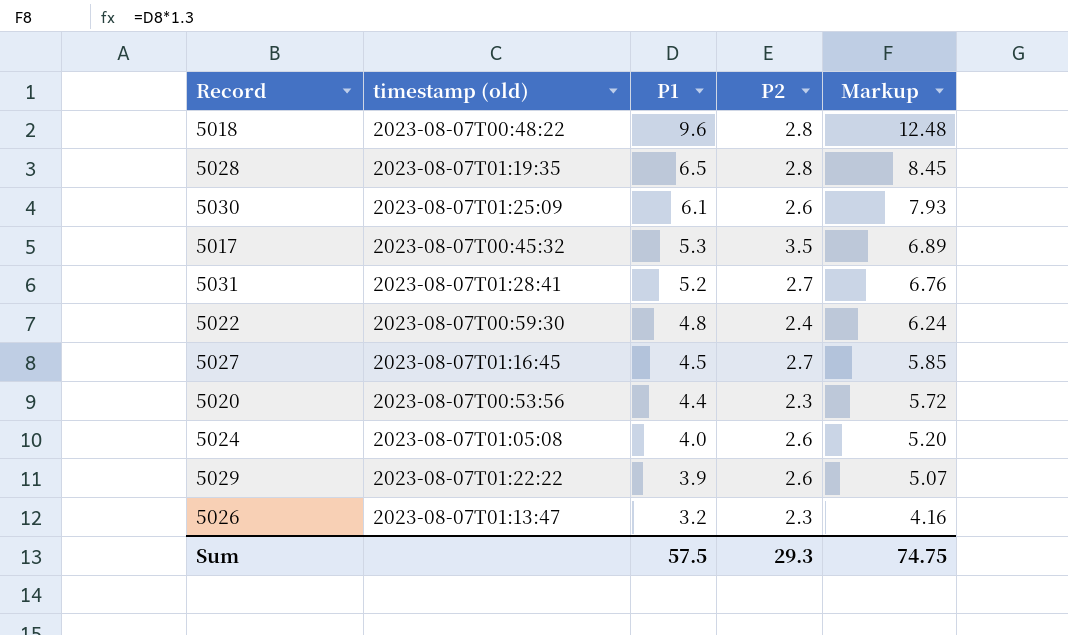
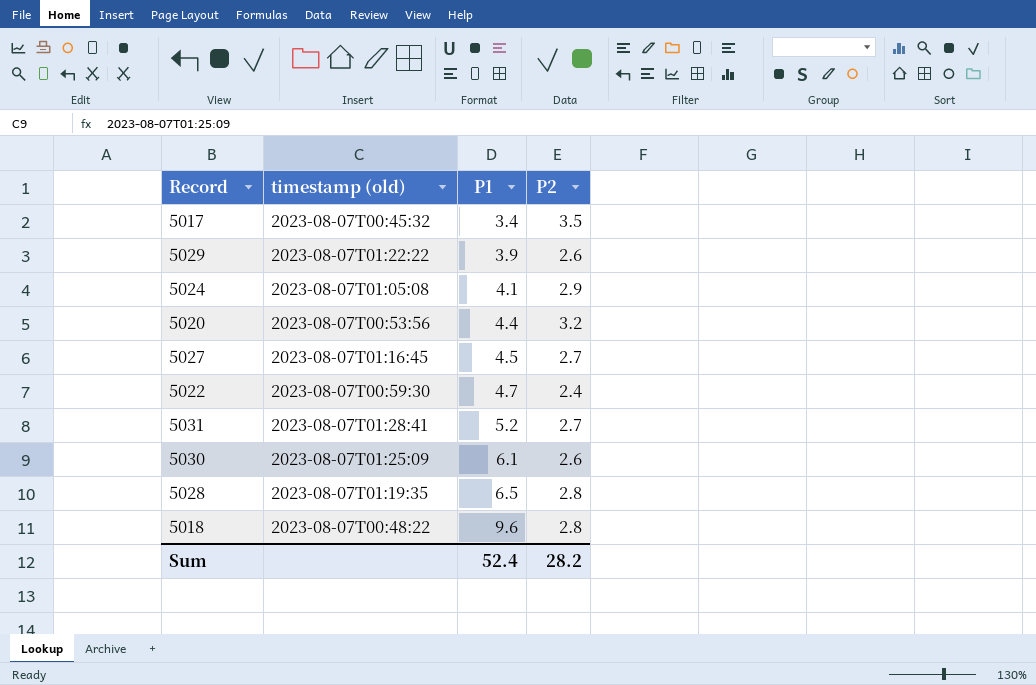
row order: P1 descending -> P1 ascending
column Markup | formula: [P1] * 1.3 -> none
row 5026: 2023-08-07T01:13:47 | 3.2 | 2.3 | 4.16 -> none
5017 | P1: 5.3 -> 3.4
5024 | P1: 4.0 -> 4.1
5024 | P2: 2.6 -> 2.9
5020 | P2: 2.3 -> 3.2
5022 | P1: 4.8 -> 4.7
Sum | P1: 57.5 -> 52.4
Sum | P2: 29.3 -> 28.2

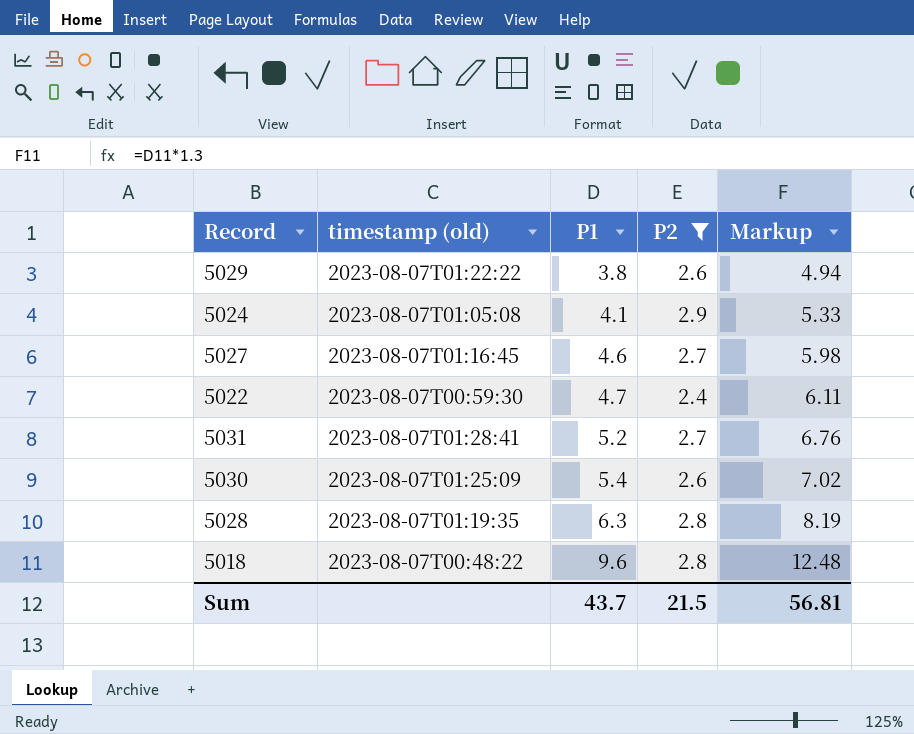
filter: none -> P2 <= 2.9
column Markup | formula: none -> [P1] * 1.3
5029 | P1: 3.9 -> 3.8
5027 | P1: 4.5 -> 4.6
5030 | P1: 6.1 -> 5.4
5028 | P1: 6.5 -> 6.3
Sum | P1: 52.4 -> 43.7
Sum | P2: 28.2 -> 21.5

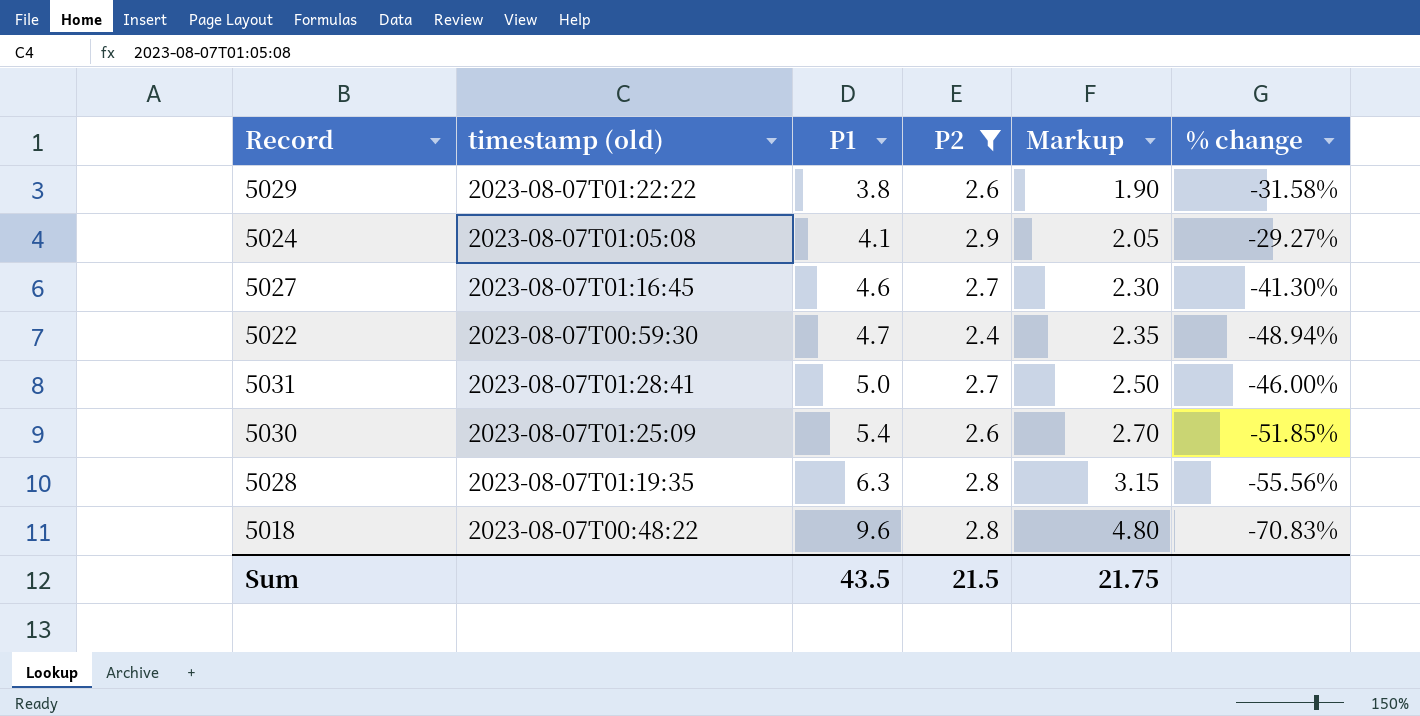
column Markup | formula: [P1] * 1.3 -> [P1] * 0.5
column % change | formula: none -> ([P2] - [P1]) / [P1]
5031 | P1: 5.2 -> 5.0
Sum | P1: 43.7 -> 43.5
Sum | Markup: 56.81 -> 21.75

